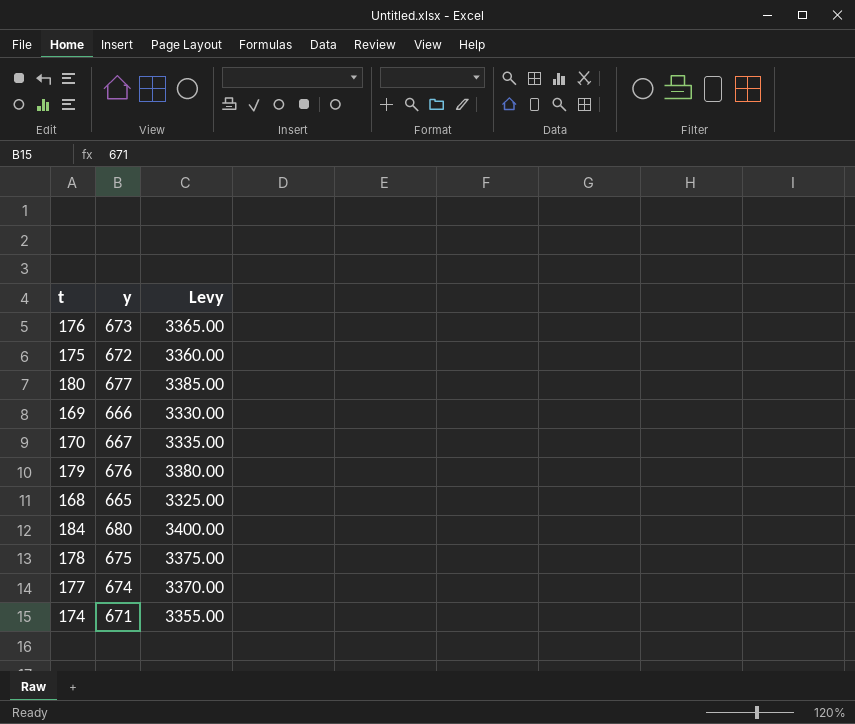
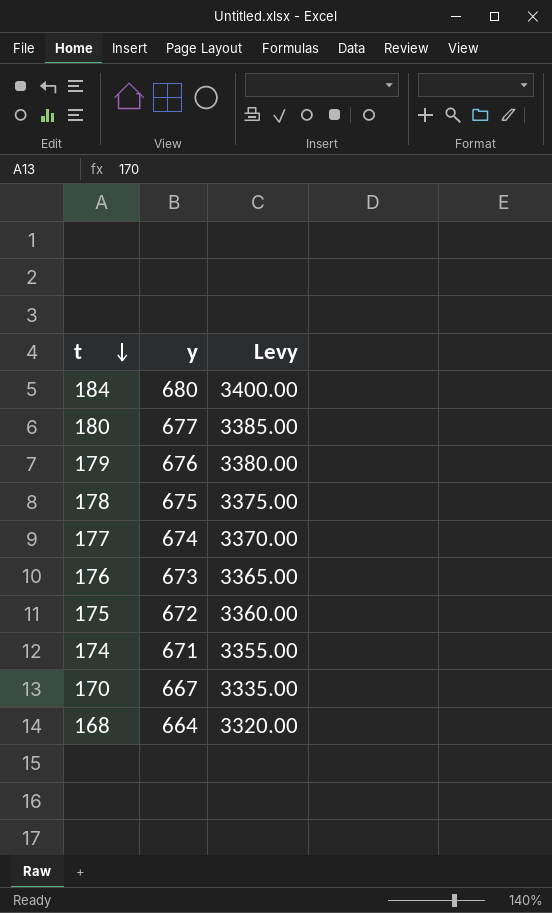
row order: none -> t descending
row 169: 666 | 3330.00 -> none
168 | y: 665 -> 664
168 | Levy: 3325.00 -> 3320.00

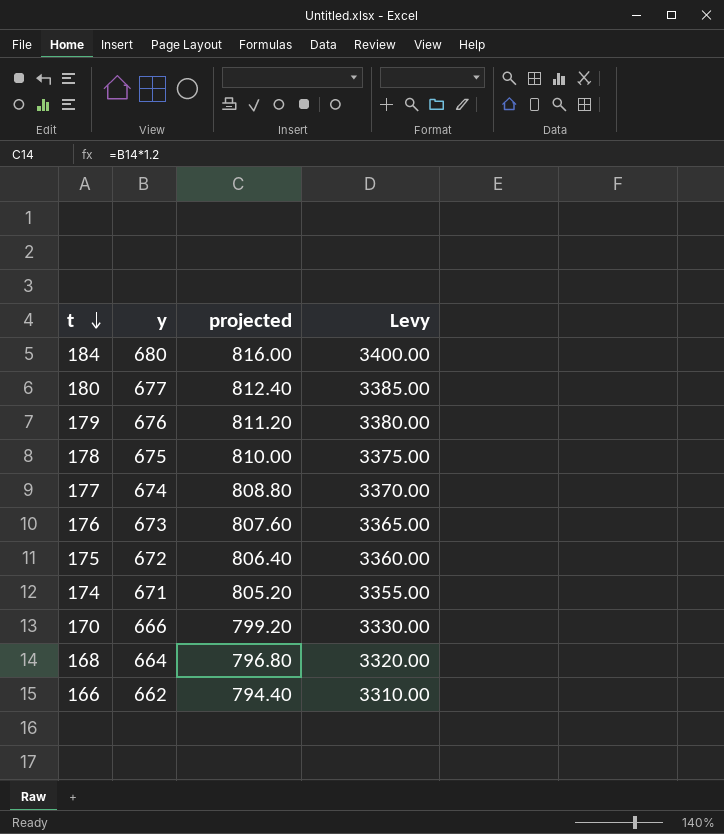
column projected | formula: none -> [y] * 1.2
170 | y: 667 -> 666
170 | Levy: 3335.00 -> 3330.00
row 166: none -> 662 | 794.40 | 3310.00

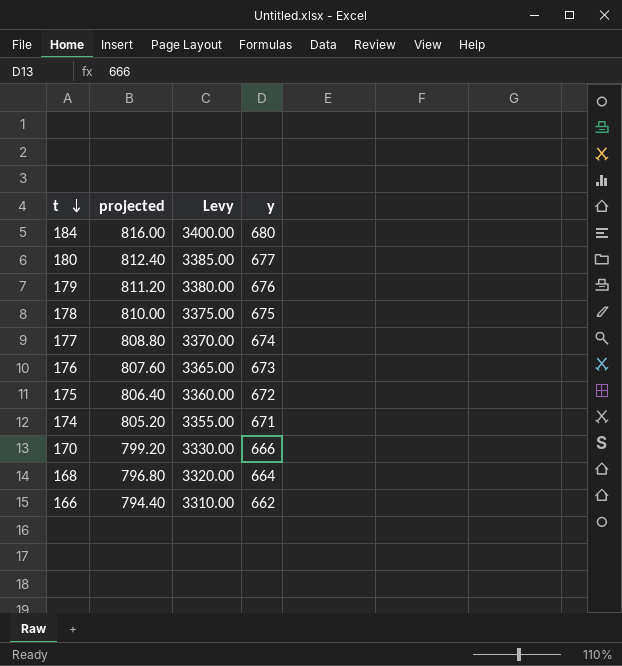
column y | position: 2 -> 4

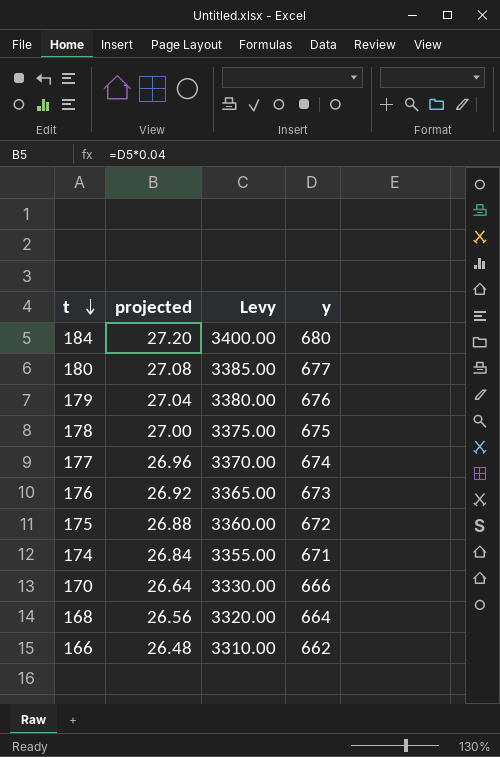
column projected | formula: [y] * 1.2 -> [y] * 0.04

